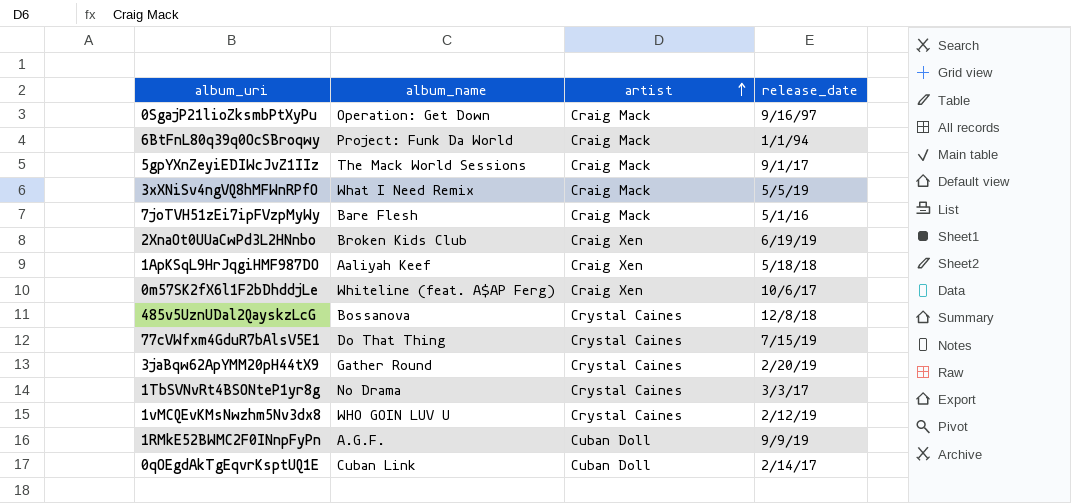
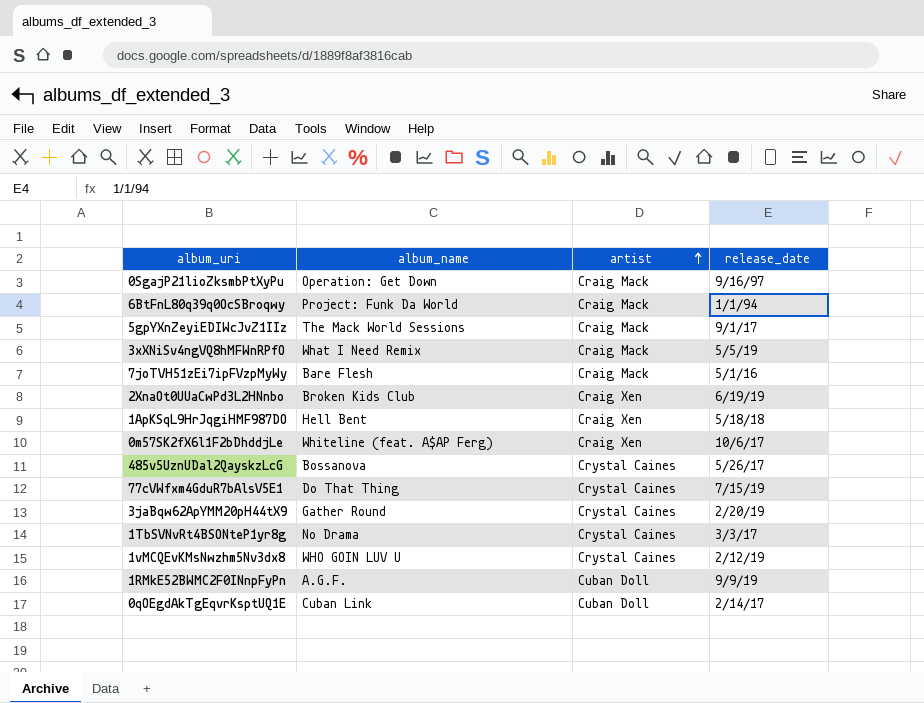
1ApKSqL9HrJqgiHMF987DO | album_name: Aaliyah Keef -> Hell Bent
485v5UznUDal2QayskzLcG | release_date: 12/8/18 -> 5/26/17

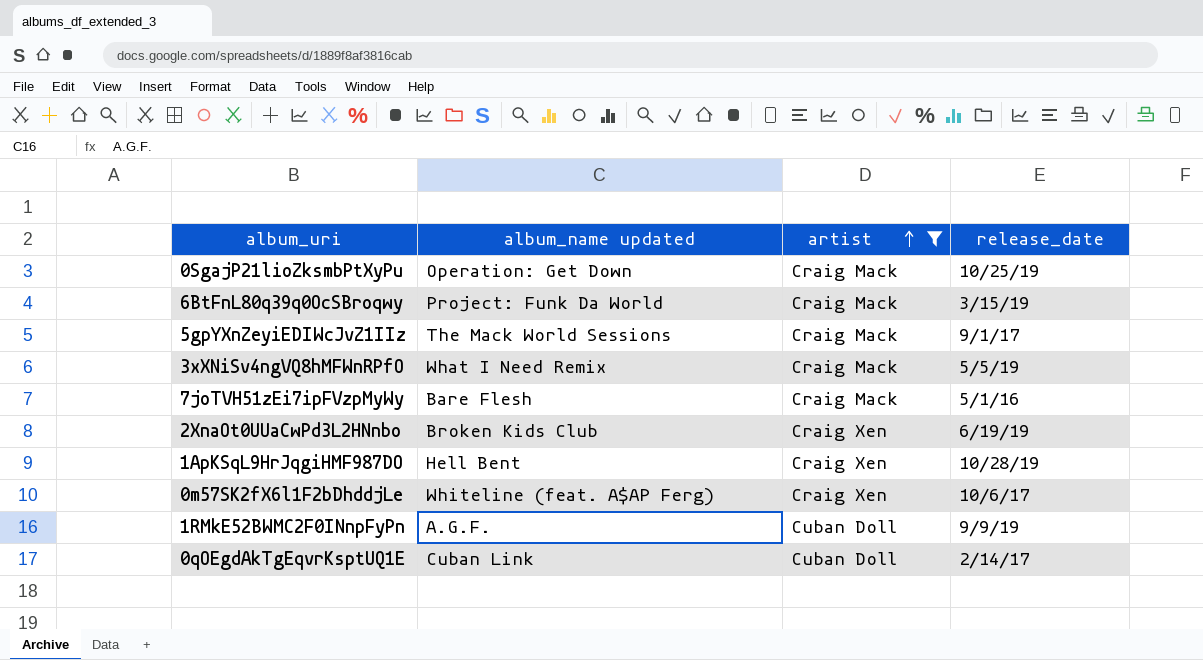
filter: none -> artist != Crystal Caines
column name: album_name -> album_name updated
0SgajP21lioZksmbPtXyPu | release_date: 9/16/97 -> 10/25/19
6BtFnL80q39q0OcSBroqwy | release_date: 1/1/94 -> 3/15/19
1ApKSqL9HrJqgiHMF987DO | release_date: 5/18/18 -> 10/28/19

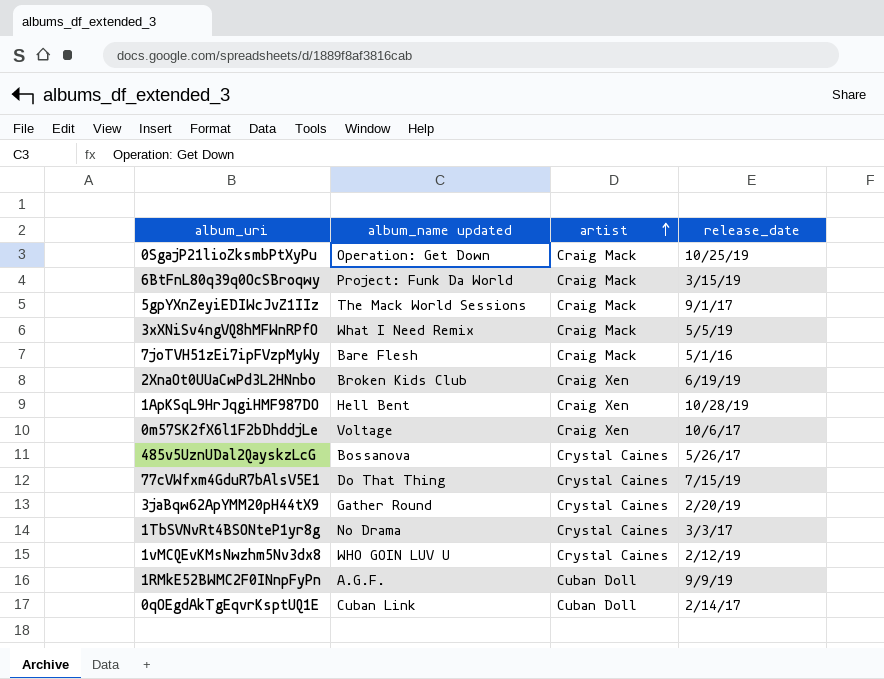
filter: artist != Crystal Caines -> none
0m57SK2fX6l1F2bDhddjLe | album_name updated: Whiteline (feat. A$AP Ferg) -> Voltage

